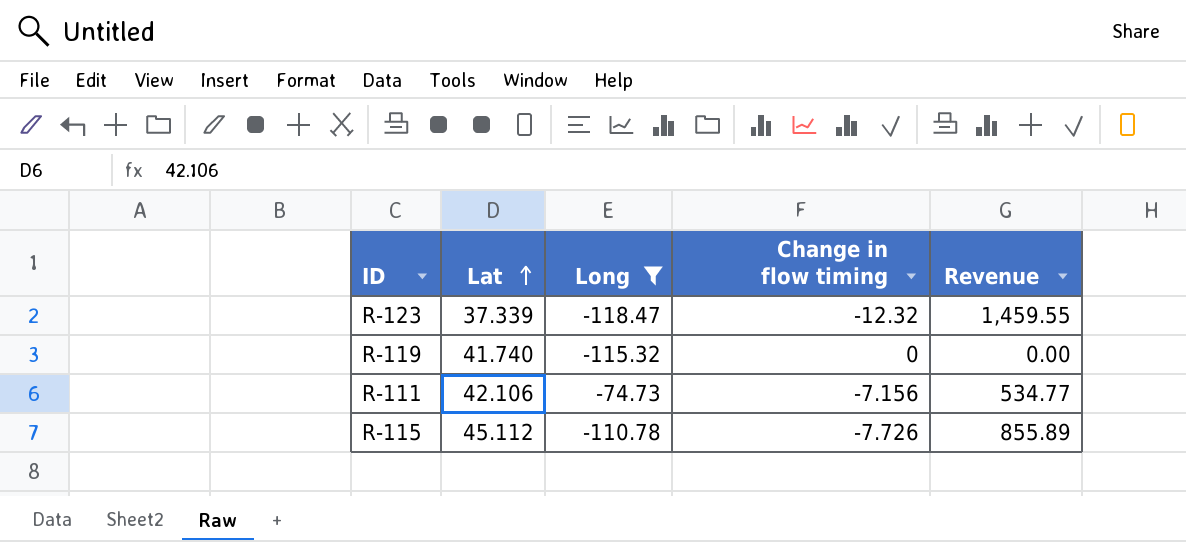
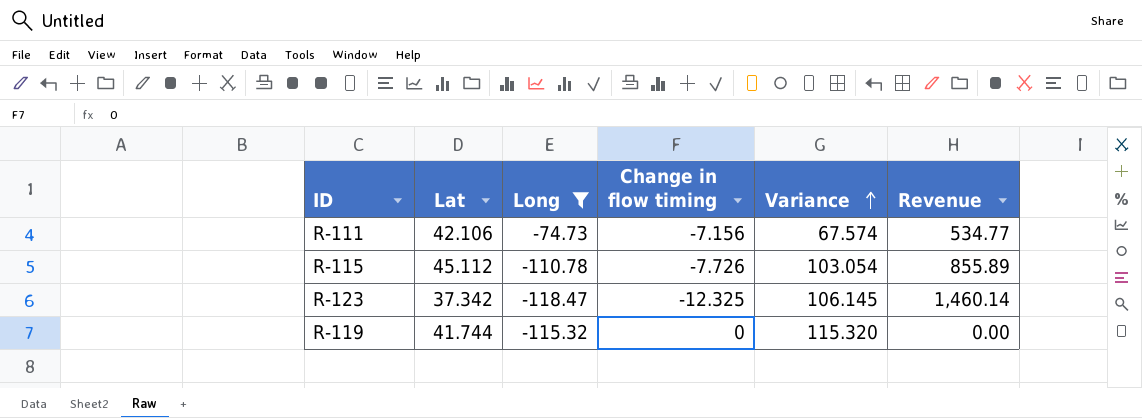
row order: Lat ascending -> Variance ascending
column Variance | formula: none -> [Change in flow timing] - [Long]
R-123 | Lat: 37.339 -> 37.342
R-123 | Change in flow timing: -12.32 -> -12.325
R-123 | Revenue: 1,459.55 -> 1,460.14
R-119 | Lat: 41.740 -> 41.744

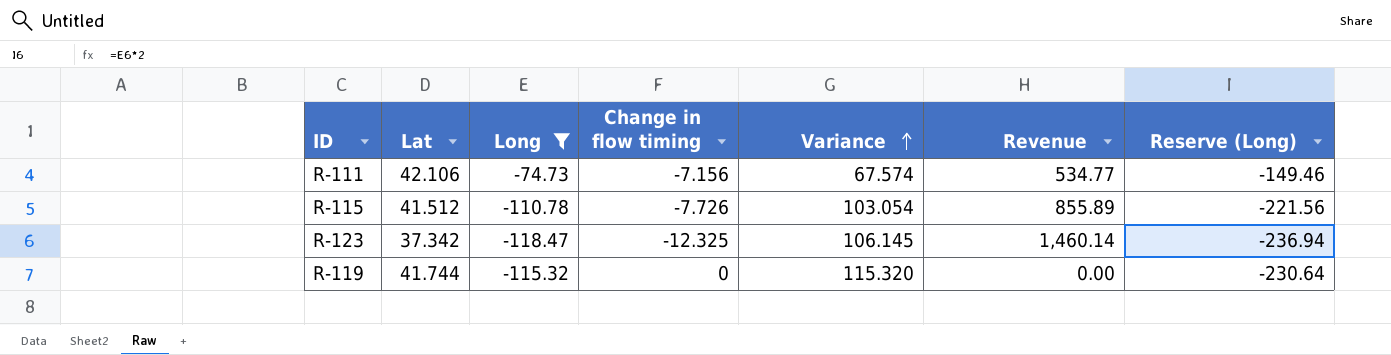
column Reserve (Long) | formula: none -> [Long] * 2
R-115 | Lat: 45.112 -> 41.512

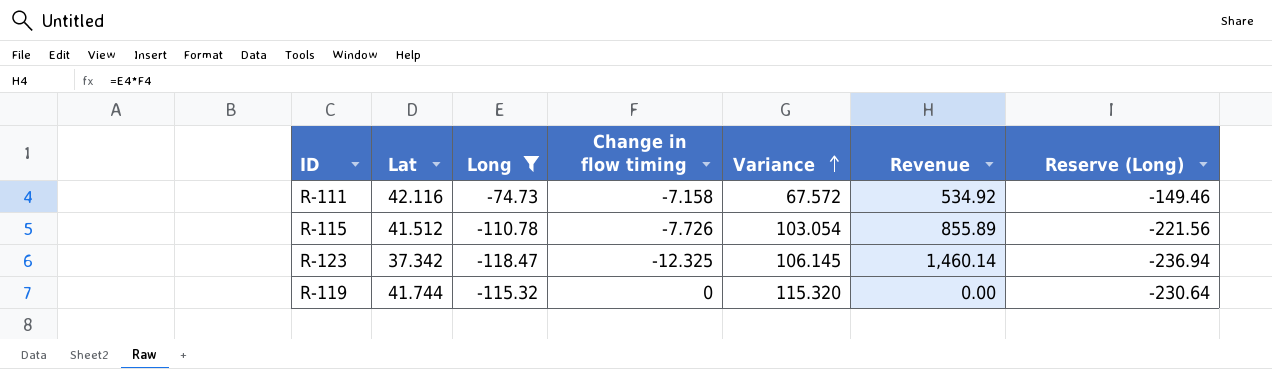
R-111 | Lat: 42.106 -> 42.116
R-111 | Change in flow timing: -7.156 -> -7.158
R-111 | Variance: 67.574 -> 67.572
R-111 | Revenue: 534.77 -> 534.92

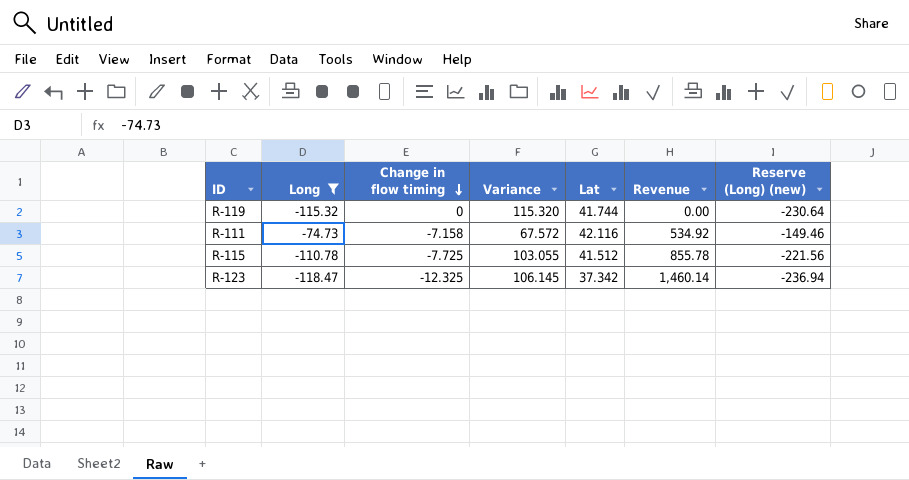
row order: Variance ascending -> Change in flow timing descending
column Lat | position: 2 -> 5
column name: Reserve (Long) -> Reserve (Long) (new)
R-115 | Change in flow timing: -7.726 -> -7.725
R-115 | Variance: 103.054 -> 103.055
R-115 | Revenue: 855.89 -> 855.78

